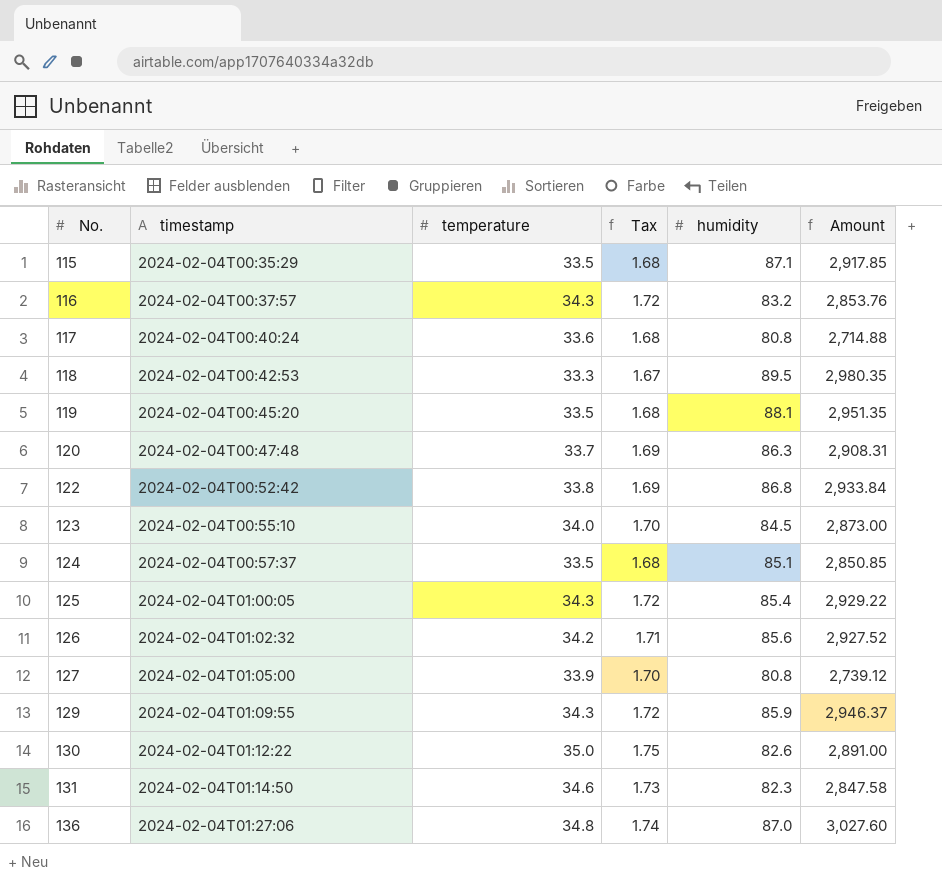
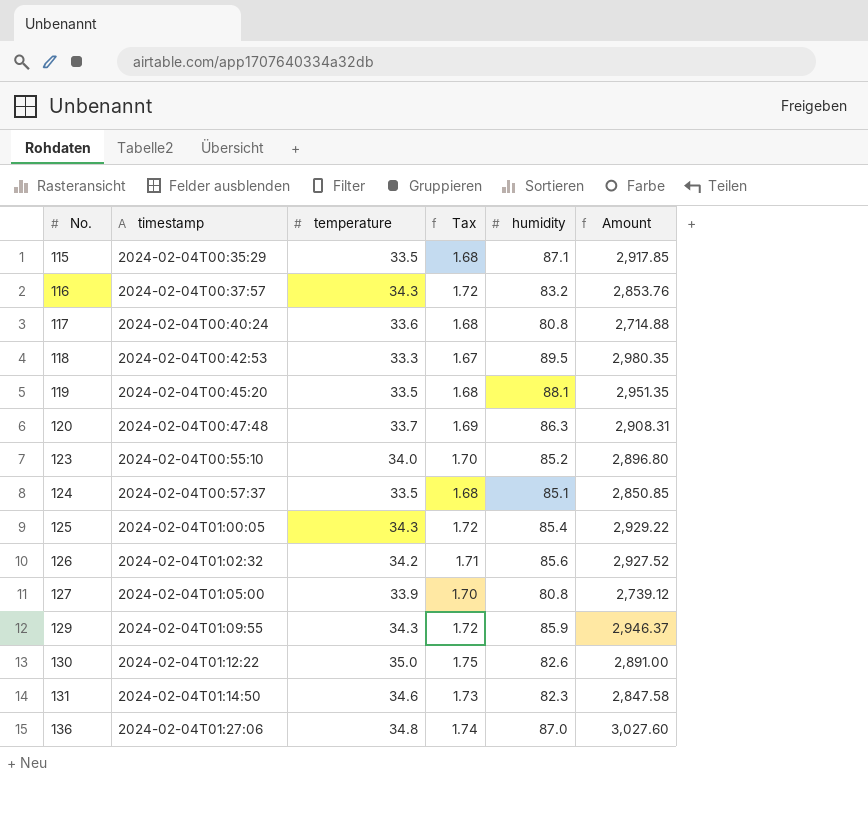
row 122: 2024-02-04T00:52:42 | 33.8 | 1.69 | 86.8 | 2,933.84 -> none
123 | humidity: 84.5 -> 85.2
123 | Amount: 2,873.00 -> 2,896.80

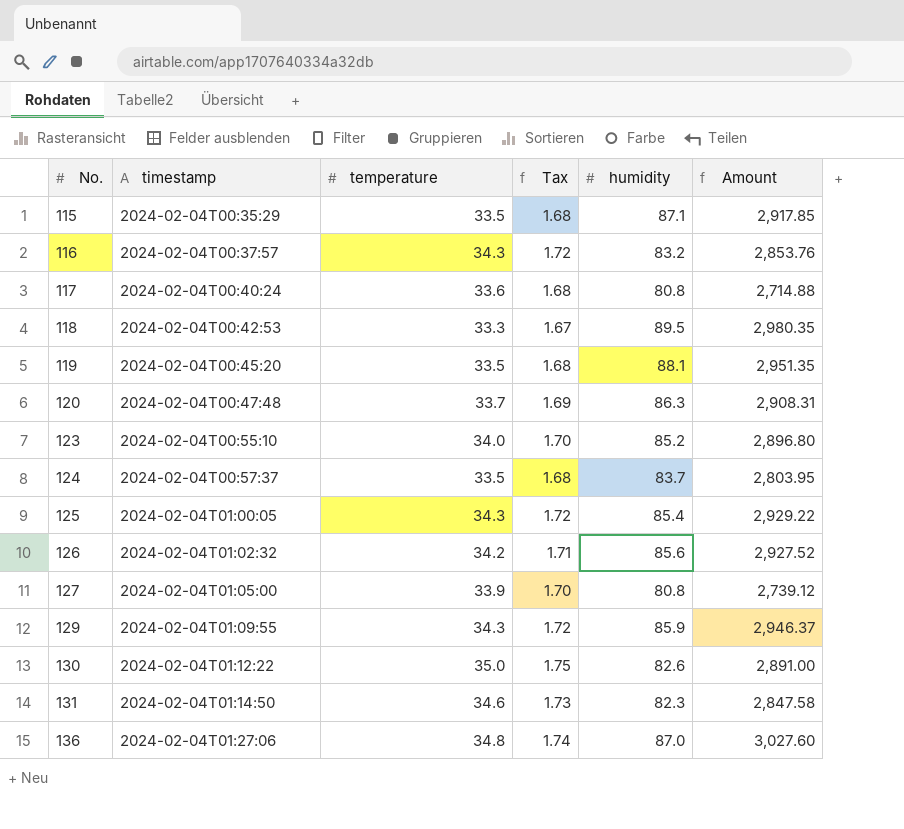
124 | humidity: 85.1 -> 83.7
124 | Amount: 2,850.85 -> 2,803.95

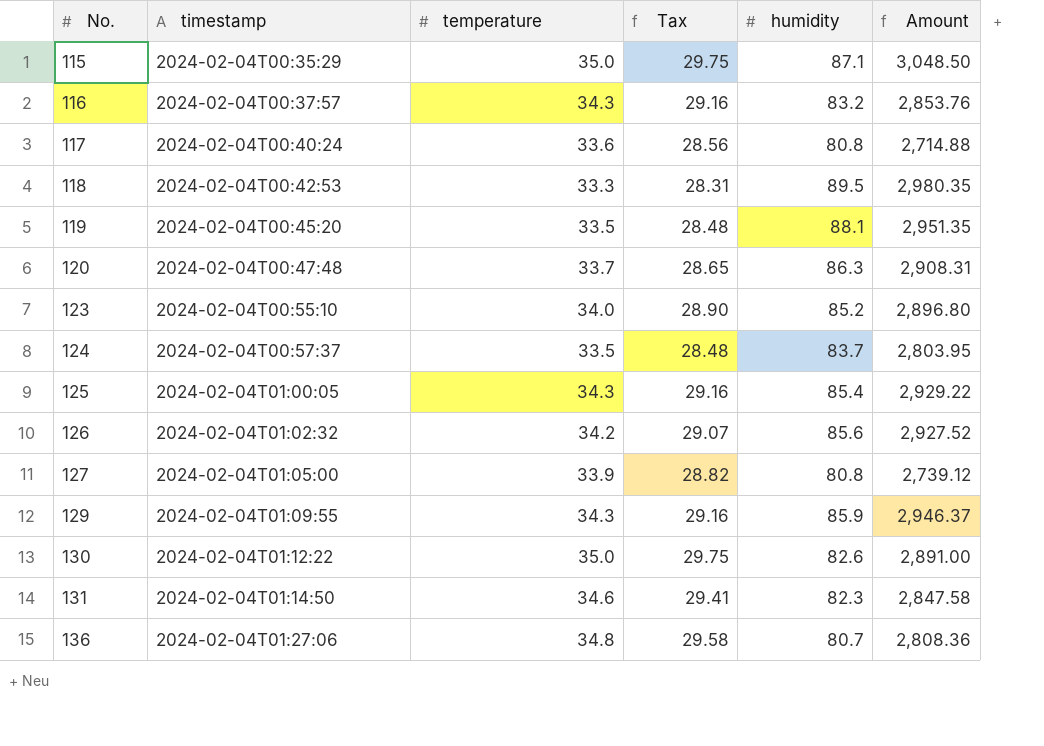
column Tax | formula: [temperature] * 0.05 -> [temperature] * 0.85
115 | temperature: 33.5 -> 35.0
115 | Amount: 2,917.85 -> 3,048.50
136 | humidity: 87.0 -> 80.7
136 | Amount: 3,027.60 -> 2,808.36

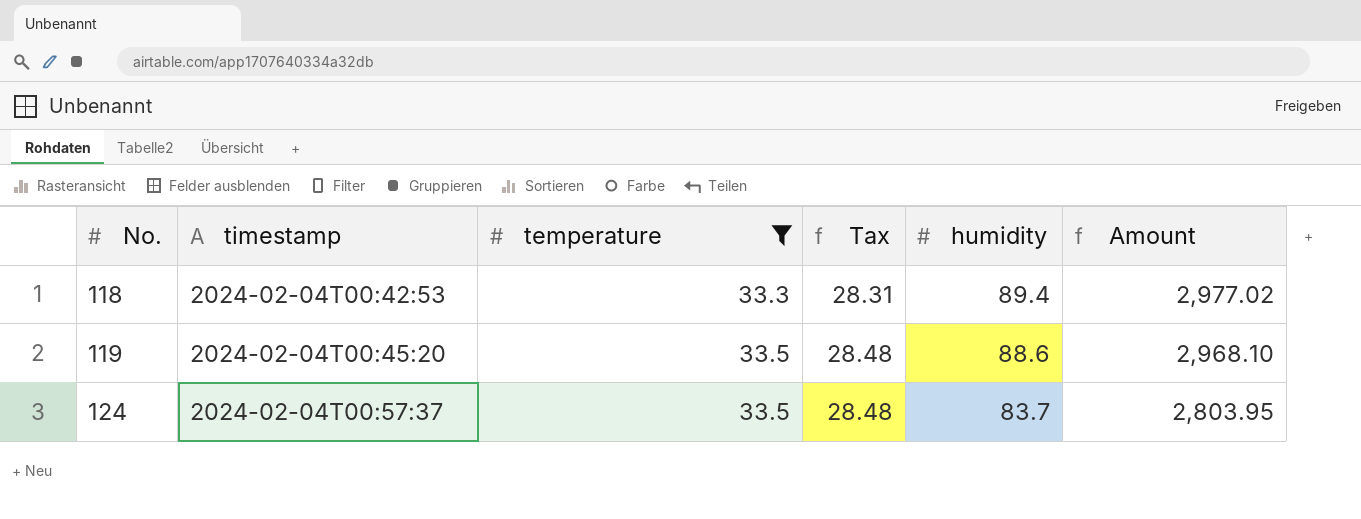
filter: none -> temperature <= 33.5
118 | humidity: 89.5 -> 89.4
118 | Amount: 2,980.35 -> 2,977.02
119 | humidity: 88.1 -> 88.6
119 | Amount: 2,951.35 -> 2,968.10

